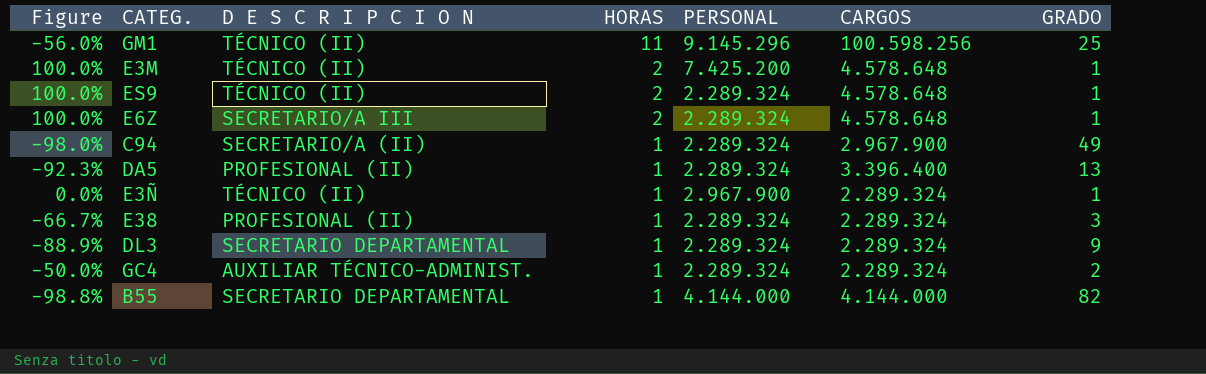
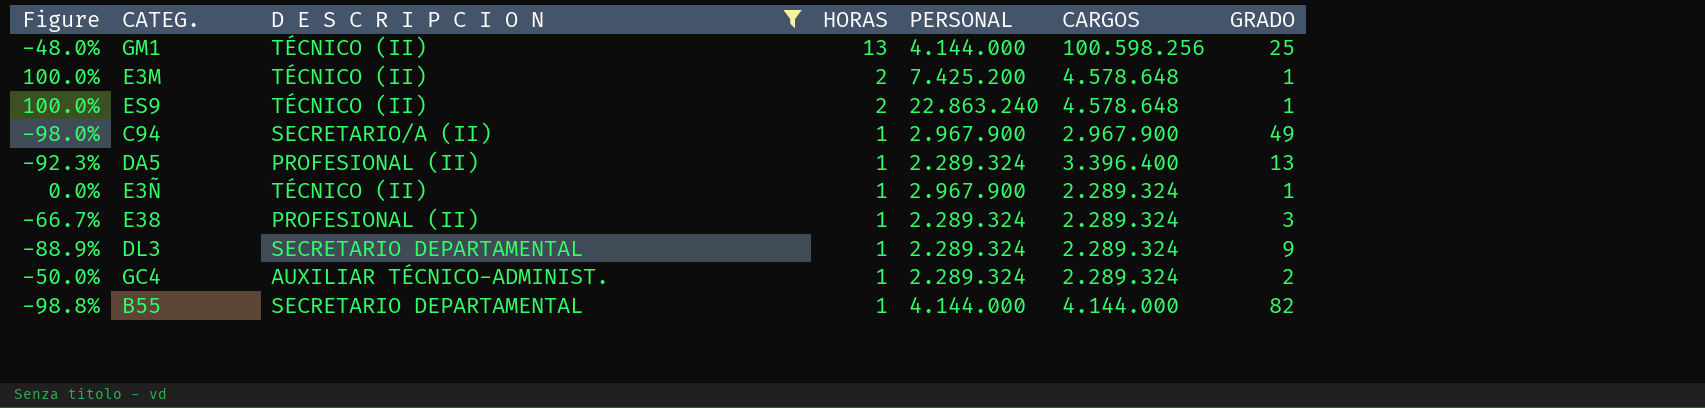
filter: none -> D E S C R I P C I O N != SECRETARIO/A III
GM1 | Figure: -56.0% -> -48.0%
GM1 | HORAS: 11 -> 13
GM1 | PERSONAL: 9.145.296 -> 4.144.000
ES9 | PERSONAL: 2.289.324 -> 22.863.240
C94 | PERSONAL: 2.289.324 -> 2.967.900

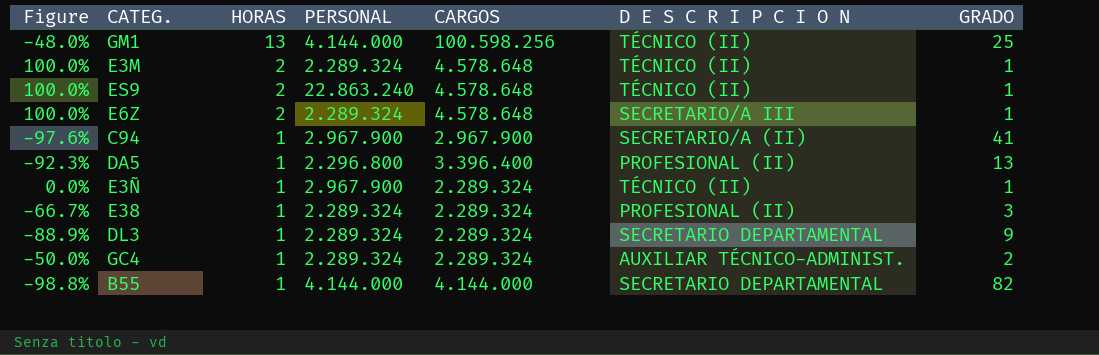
filter: D E S C R I P C I O N != SECRETARIO/A III -> none
column D E S C R I P C I O N | position: 3 -> 6
E3M | PERSONAL: 7.425.200 -> 2.289.324
C94 | Figure: -98.0% -> -97.6%
C94 | GRADO: 49 -> 41
DA5 | PERSONAL: 2.289.324 -> 2.296.800

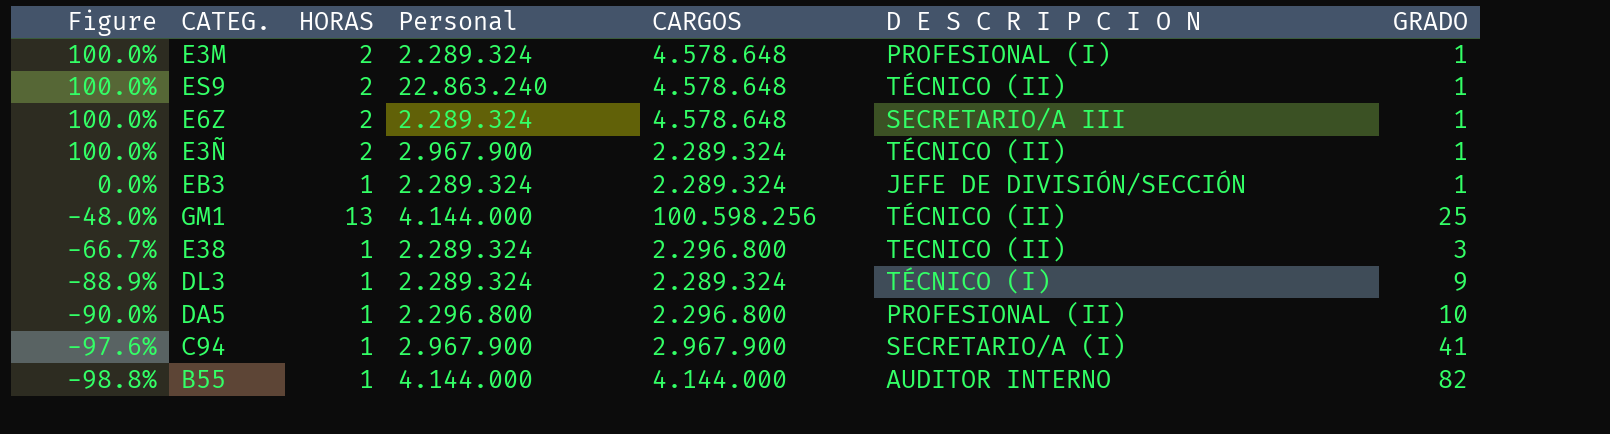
row order: HORAS descending -> Figure descending
column name: PERSONAL -> Personal
row GC4: -50.0% | 1 | 2.289.324 | 2.289.324 | AUXILIAR TÉCNICO-ADMINIST. | 2 -> none
E3M | D E S C R I P C I O N: TÉCNICO (II) -> PROFESIONAL (I)
E3Ñ | Figure: 0.0% -> 100.0%
E3Ñ | HORAS: 1 -> 2
row EB3: none -> 0.0% | 1 | 2.289.324 | 2.289.324 | JEFE DE DIVISIÓN/SECCIÓN | 1
E38 | CARGOS: 2.289.324 -> 2.296.800
E38 | D E S C R I P C I O N: PROFESIONAL (II) -> TECNICO (II)
DL3 | D E S C R I P C I O N: SECRETARIO DEPARTAMENTAL -> TÉCNICO (I)
DA5 | Figure: -92.3% -> -90.0%
DA5 | CARGOS: 3.396.400 -> 2.296.800
DA5 | GRADO: 13 -> 10
C94 | D E S C R I P C I O N: SECRETARIO/A (II) -> SECRETARIO/A (I)
B55 | D E S C R I P C I O N: SECRETARIO DEPARTAMENTAL -> AUDITOR INTERNO

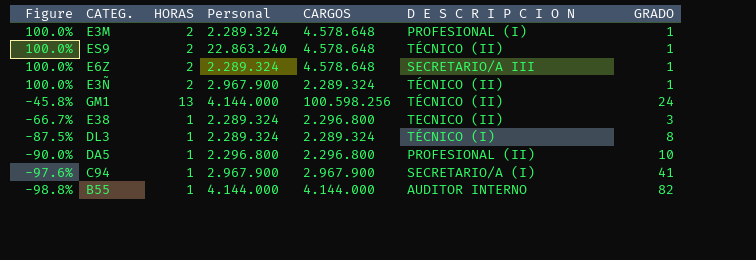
row EB3: 0.0% | 1 | 2.289.324 | 2.289.324 | JEFE DE DIVISIÓN/SECCIÓN | 1 -> none
GM1 | Figure: -48.0% -> -45.8%
GM1 | GRADO: 25 -> 24
DL3 | Figure: -88.9% -> -87.5%
DL3 | GRADO: 9 -> 8

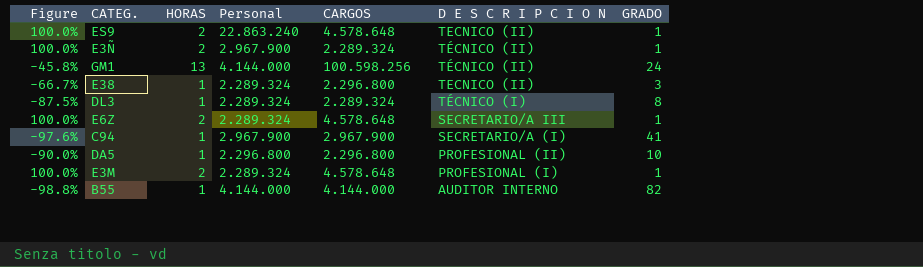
row order: Figure descending -> D E S C R I P C I O N descending
ES9 | D E S C R I P C I O N: TÉCNICO (II) -> TECNICO (II)

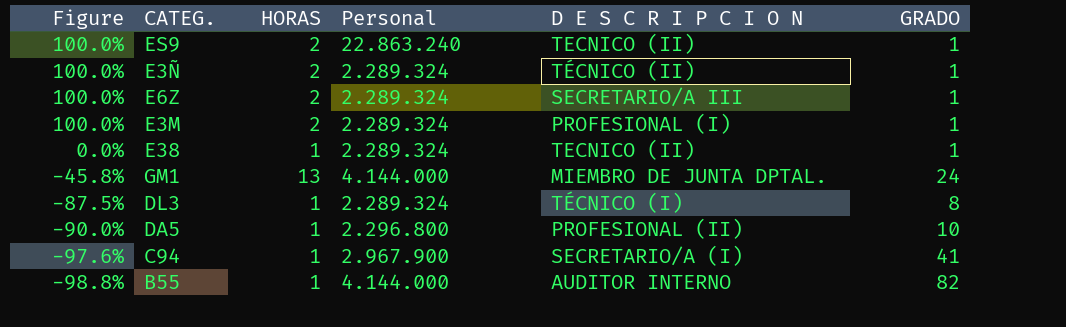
row order: D E S C R I P C I O N descending -> Figure descending
column CARGOS | position: 5 -> none
E3Ñ | Personal: 2.967.900 -> 2.289.324
E38 | Figure: -66.7% -> 0.0%
E38 | GRADO: 3 -> 1
GM1 | D E S C R I P C I O N: TÉCNICO (II) -> MIEMBRO DE JUNTA DPTAL.

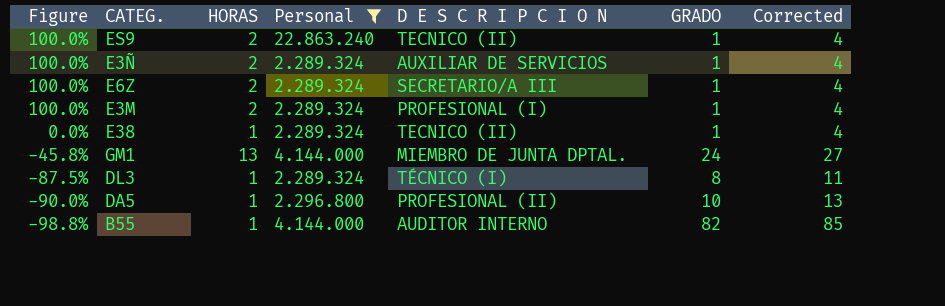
filter: none -> Personal != 2.967.900
column Corrected | formula: none -> [GRADO] + 3
E3Ñ | D E S C R I P C I O N: TÉCNICO (II) -> AUXILIAR DE SERVICIOS

